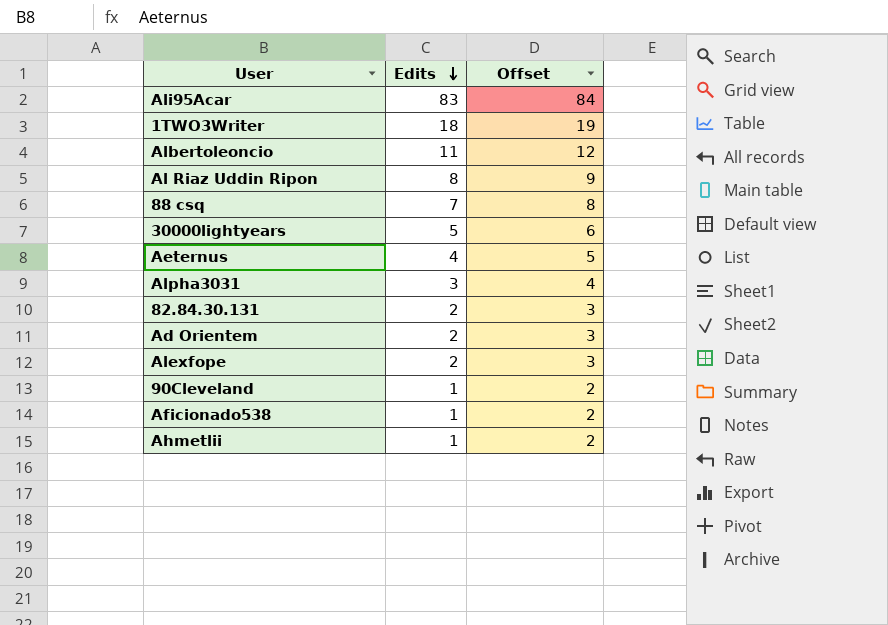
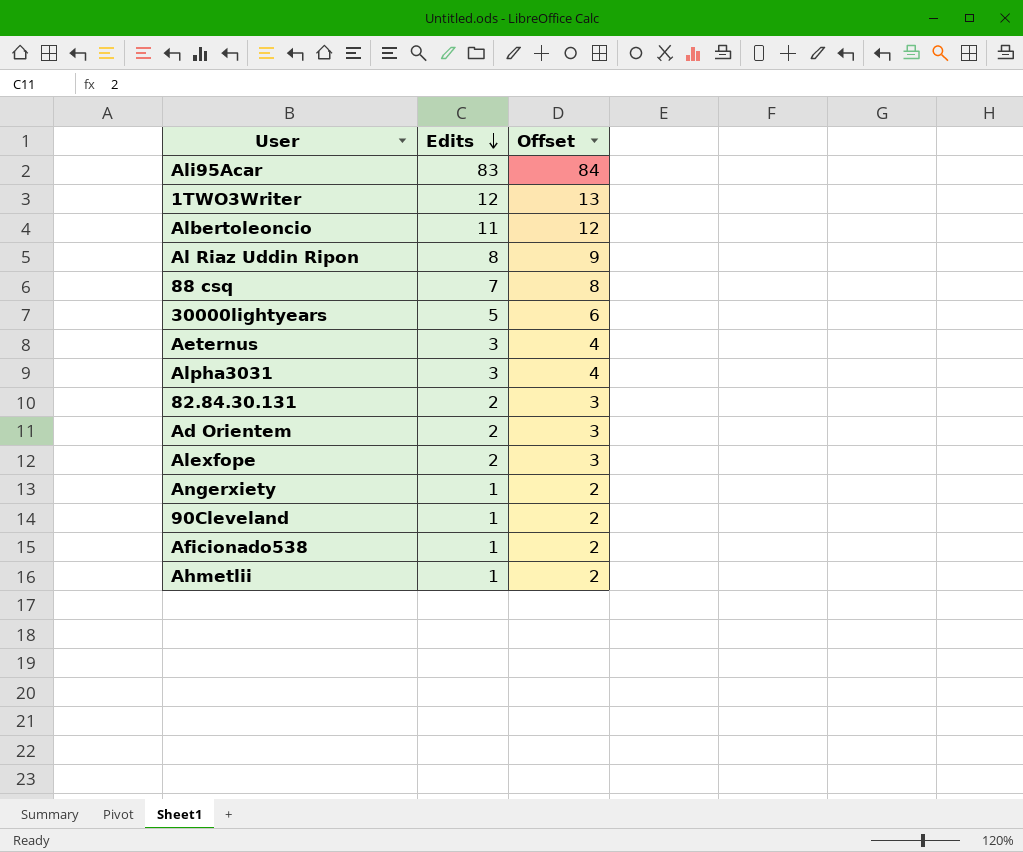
1TWO3Writer | Edits: 18 -> 12
1TWO3Writer | Offset: 19 -> 13
Aeternus | Edits: 4 -> 3
Aeternus | Offset: 5 -> 4
row Angerxiety: none -> 1 | 2

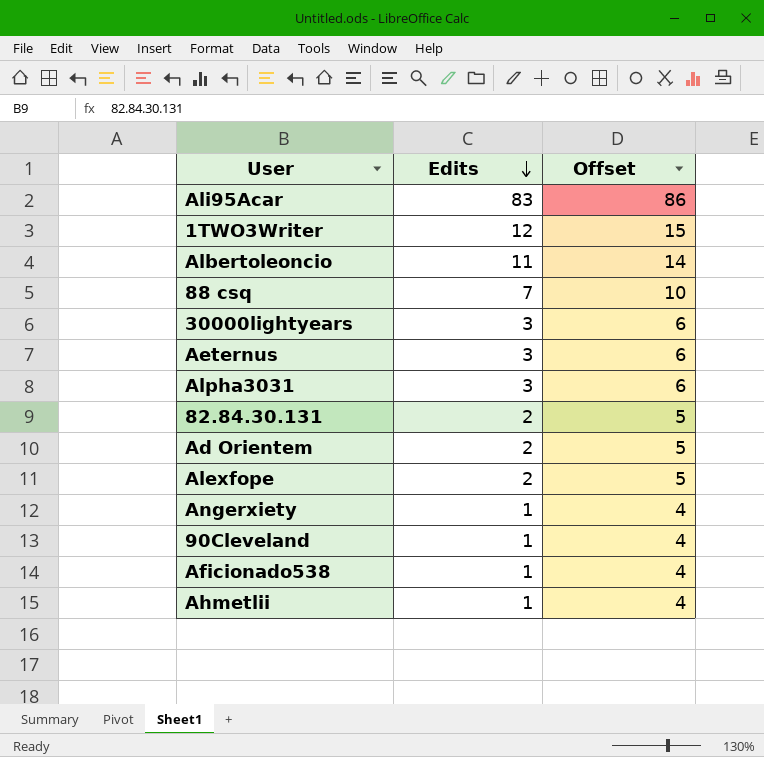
column Offset | formula: [Edits] + 1 -> [Edits] + 3
row Al Riaz Uddin Ripon: 8 | 9 -> none
30000lightyears | Edits: 5 -> 3

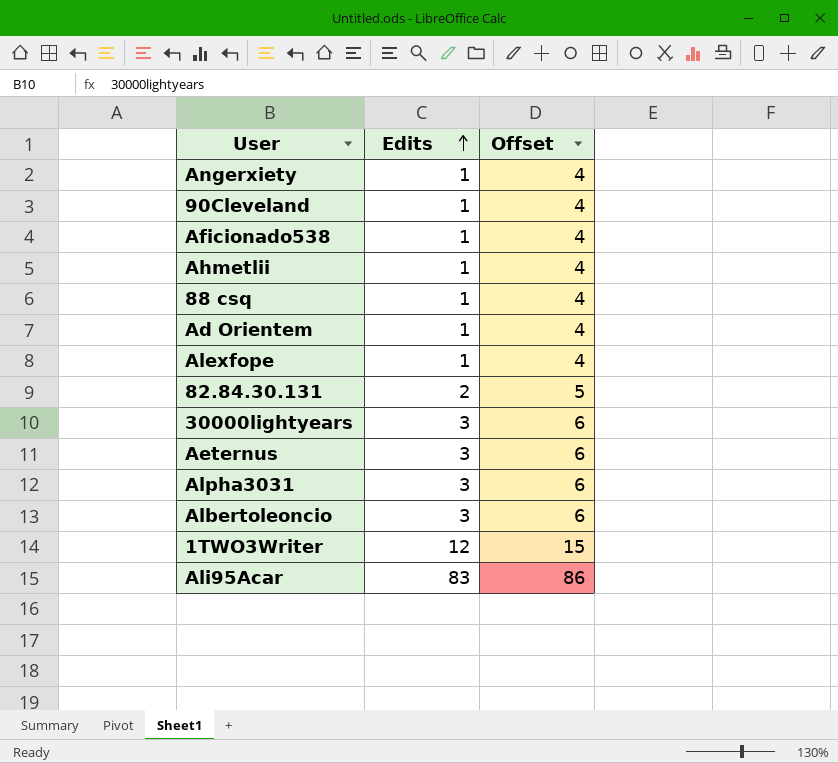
row order: Edits descending -> Edits ascending
88 csq | Edits: 7 -> 1
88 csq | Offset: 10 -> 4
Ad Orientem | Edits: 2 -> 1
Ad Orientem | Offset: 5 -> 4
Alexfope | Edits: 2 -> 1
Alexfope | Offset: 5 -> 4
Albertoleoncio | Edits: 11 -> 3
Albertoleoncio | Offset: 14 -> 6

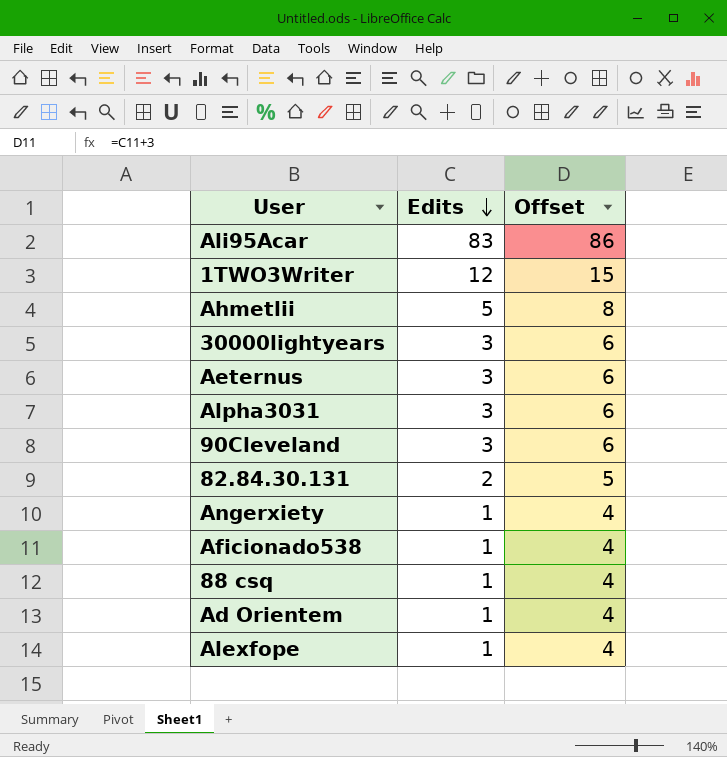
row order: Edits ascending -> Edits descending
row Albertoleoncio: 3 | 6 -> none
Ahmetlii | Edits: 1 -> 5
Ahmetlii | Offset: 4 -> 8
90Cleveland | Edits: 1 -> 3
90Cleveland | Offset: 4 -> 6

